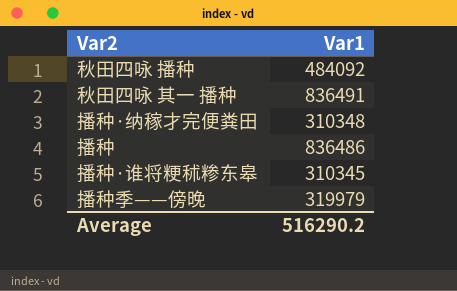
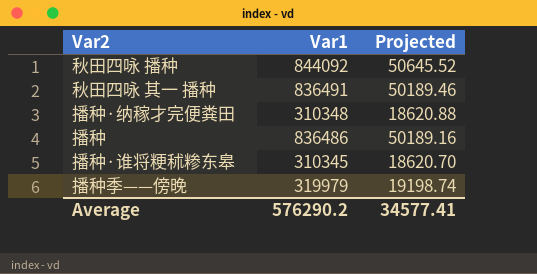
column Projected | formula: none -> [Var1] * 0.06
秋田四咏 播种 | Var1: 484092 -> 844092
Average | Var1: 516290.2 -> 576290.2

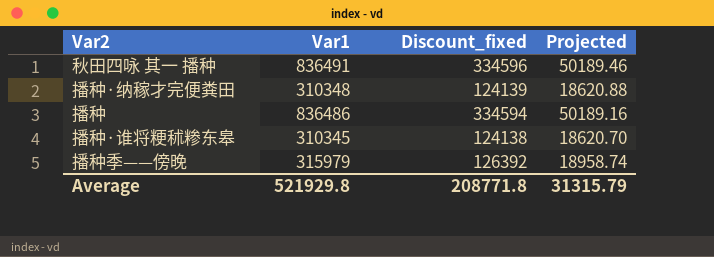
column Discount_fixed | formula: none -> [Var1] * 0.4
row 秋田四咏 播种: 844092 | 50645.52 -> none
播种季——傍晚 | Var1: 319979 -> 315979
播种季——傍晚 | Projected: 19198.74 -> 18958.74
Average | Var1: 576290.2 -> 521929.8
Average | Projected: 34577.41 -> 31315.79

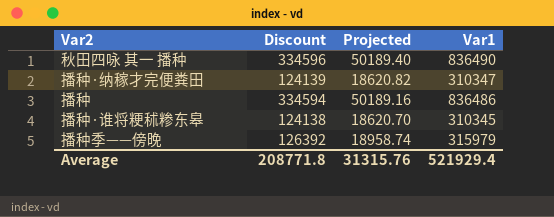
column name: Discount_fixed -> Discount
column Var1 | position: 2 -> 4
秋田四咏 其一 播种 | Projected: 50189.46 -> 50189.40
秋田四咏 其一 播种 | Var1: 836491 -> 836490
播种·纳稼才完便粪田 | Projected: 18620.88 -> 18620.82
播种·纳稼才完便粪田 | Var1: 310348 -> 310347
Average | Projected: 31315.79 -> 31315.76
Average | Var1: 521929.8 -> 521929.4

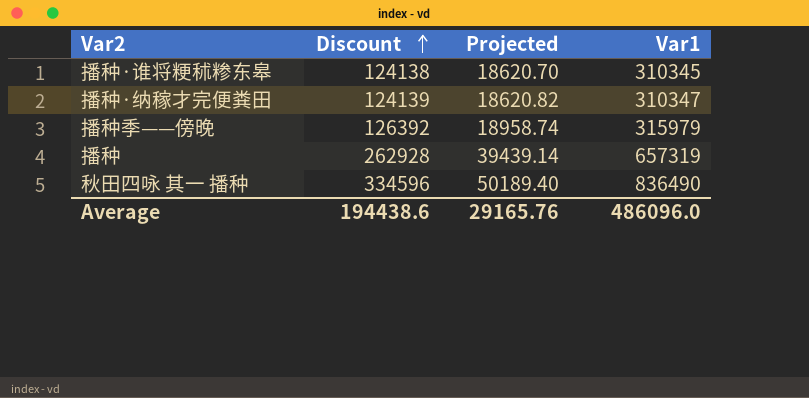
row order: none -> Discount ascending
播种 | Discount: 334594 -> 262928
播种 | Projected: 50189.16 -> 39439.14
播种 | Var1: 836486 -> 657319
Average | Discount: 208771.8 -> 194438.6
Average | Projected: 31315.76 -> 29165.76
Average | Var1: 521929.4 -> 486096.0

